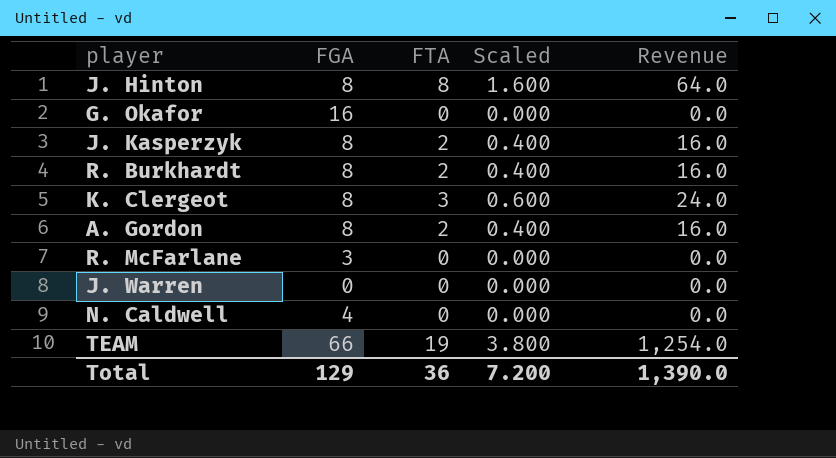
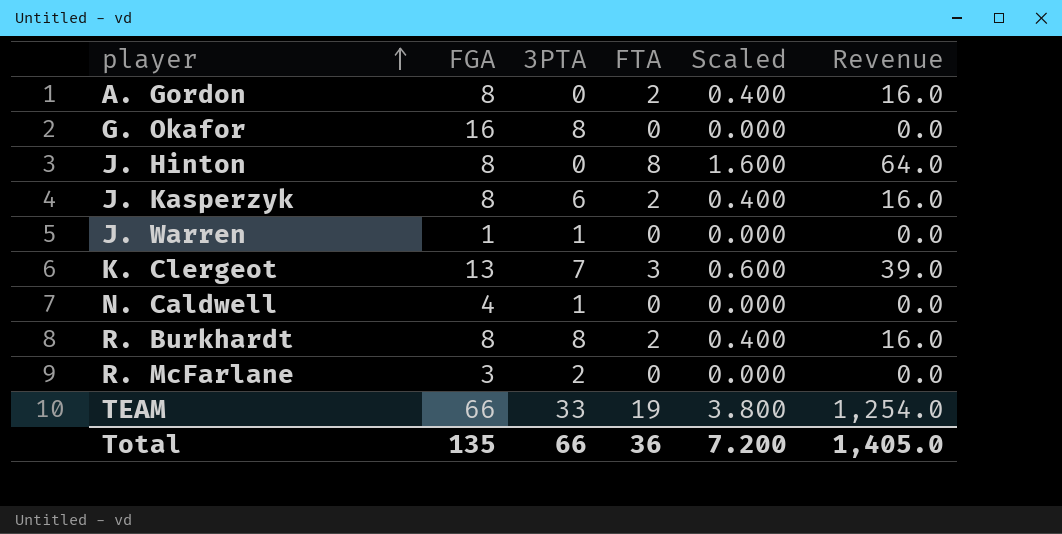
row order: none -> player ascending
column 3PTA | position: none -> 3
J. Warren | FGA: 0 -> 1
K. Clergeot | FGA: 8 -> 13
K. Clergeot | Revenue: 24.0 -> 39.0
Total | FGA: 129 -> 135
Total | Revenue: 1,390.0 -> 1,405.0

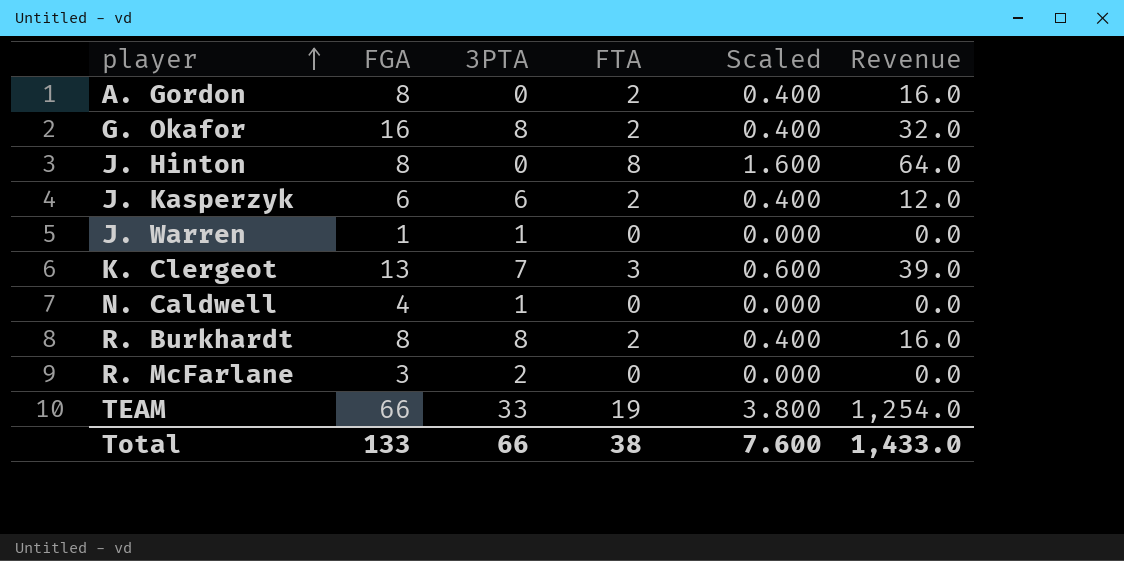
G. Okafor | FTA: 0 -> 2
G. Okafor | Scaled: 0.000 -> 0.400
G. Okafor | Revenue: 0.0 -> 32.0
J. Kasperzyk | FGA: 8 -> 6
J. Kasperzyk | Revenue: 16.0 -> 12.0
Total | FGA: 135 -> 133
Total | FTA: 36 -> 38
Total | Scaled: 7.200 -> 7.600
Total | Revenue: 1,405.0 -> 1,433.0

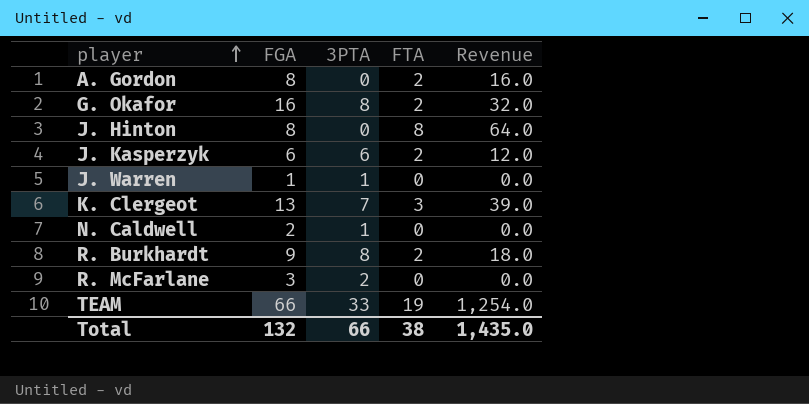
column Scaled | formula: [FTA] * 0.2 -> none
N. Caldwell | FGA: 4 -> 2
R. Burkhardt | FGA: 8 -> 9
R. Burkhardt | Revenue: 16.0 -> 18.0
Total | FGA: 133 -> 132
Total | Revenue: 1,433.0 -> 1,435.0

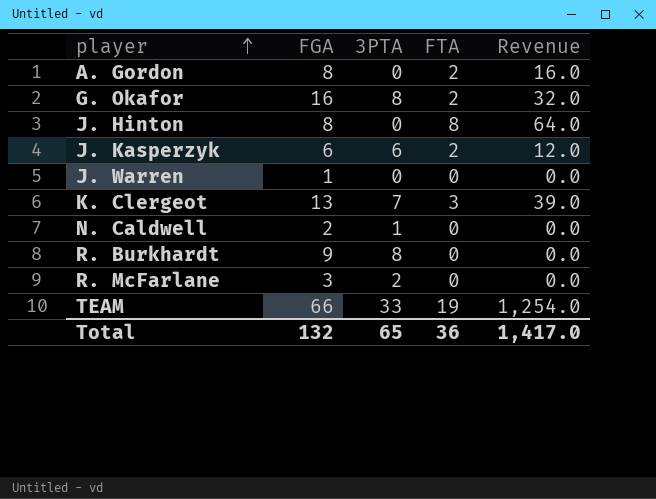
J. Warren | 3PTA: 1 -> 0
R. Burkhardt | FTA: 2 -> 0
R. Burkhardt | Revenue: 18.0 -> 0.0
Total | 3PTA: 66 -> 65
Total | FTA: 38 -> 36
Total | Revenue: 1,435.0 -> 1,417.0

